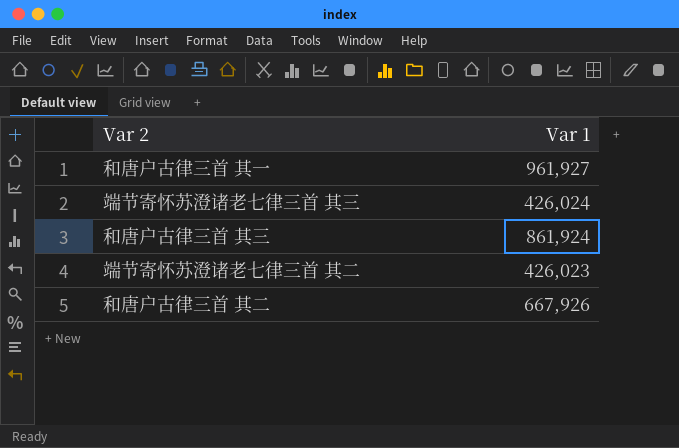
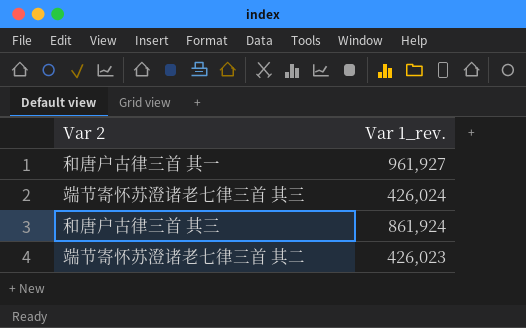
column name: Var 1 -> Var 1_rev.
row 和唐户古律三首 其二: 667,926 -> none

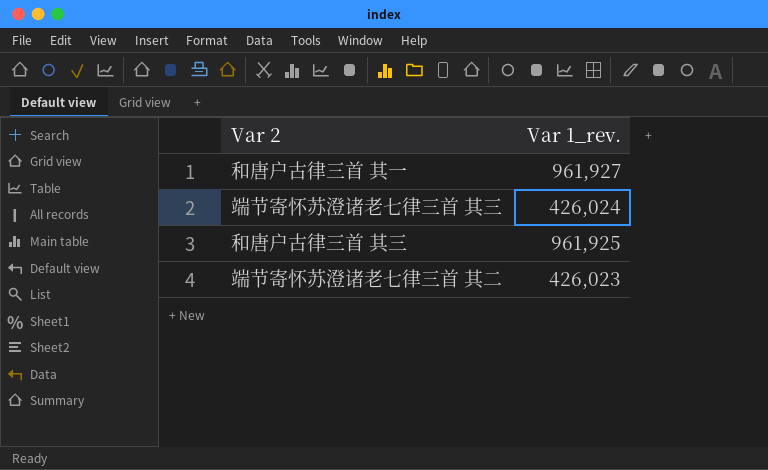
和唐户古律三首 其三 | Var 1_rev.: 861,924 -> 961,925

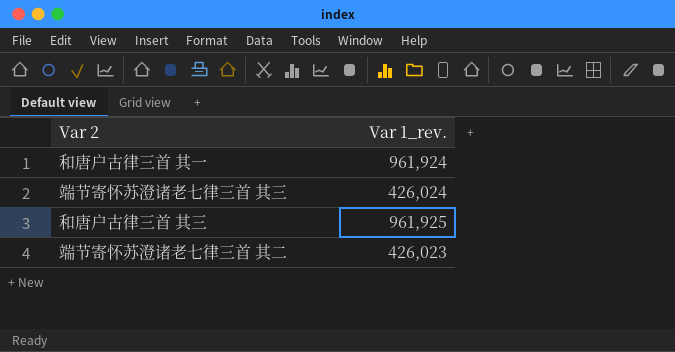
和唐户古律三首 其一 | Var 1_rev.: 961,927 -> 961,924

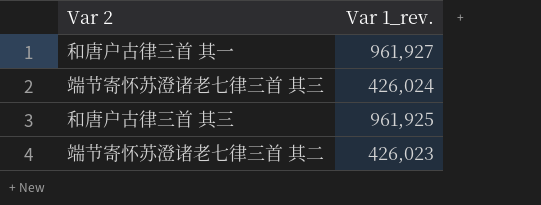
和唐户古律三首 其一 | Var 1_rev.: 961,924 -> 961,927

